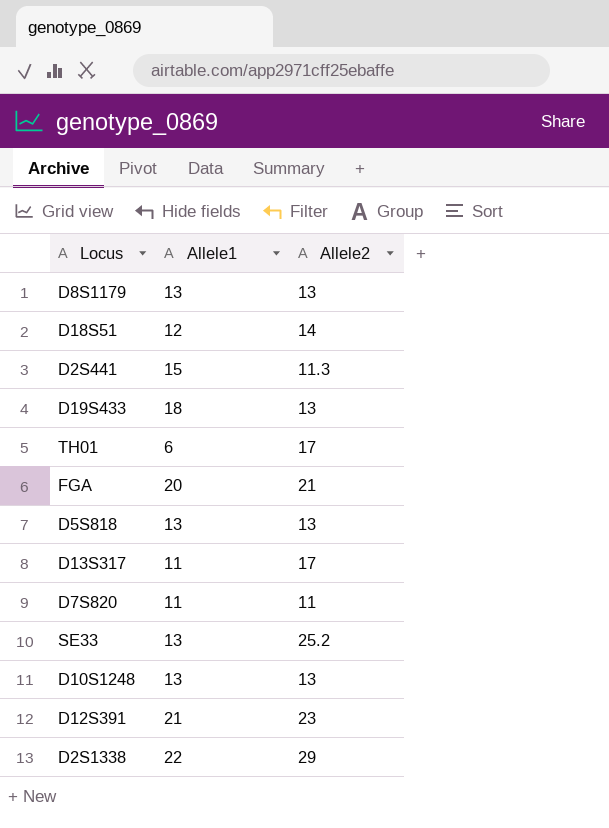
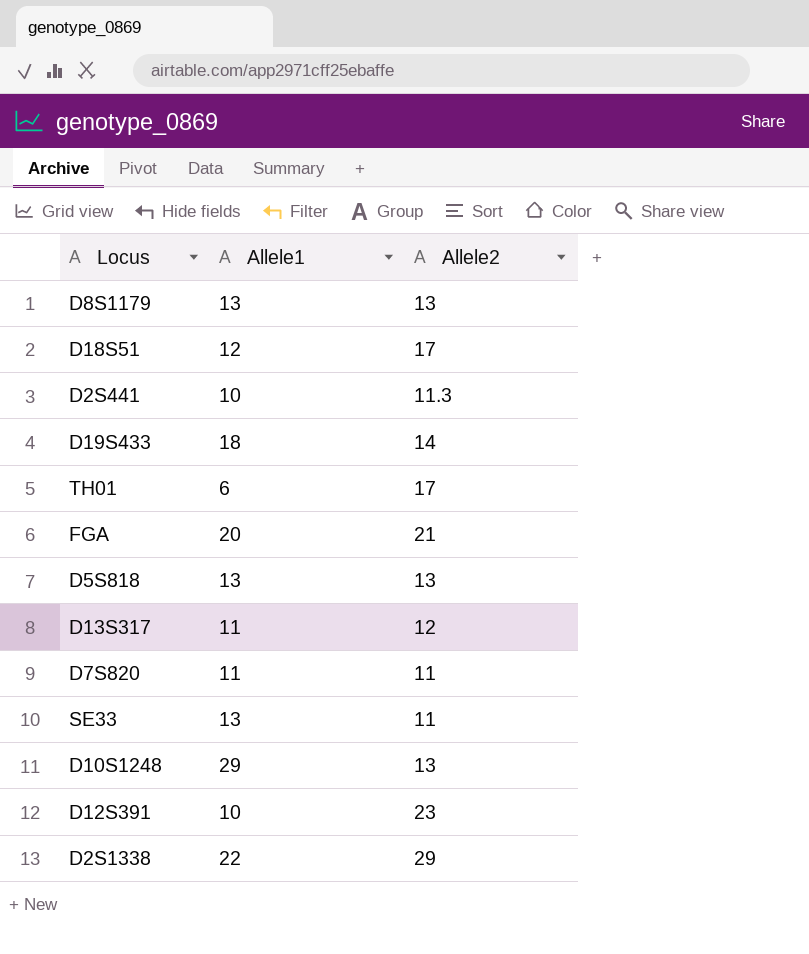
D18S51 | Allele2: 14 -> 17
D2S441 | Allele1: 15 -> 10
D19S433 | Allele2: 13 -> 14
D13S317 | Allele2: 17 -> 12
SE33 | Allele2: 25.2 -> 11
D10S1248 | Allele1: 13 -> 29
D12S391 | Allele1: 21 -> 10

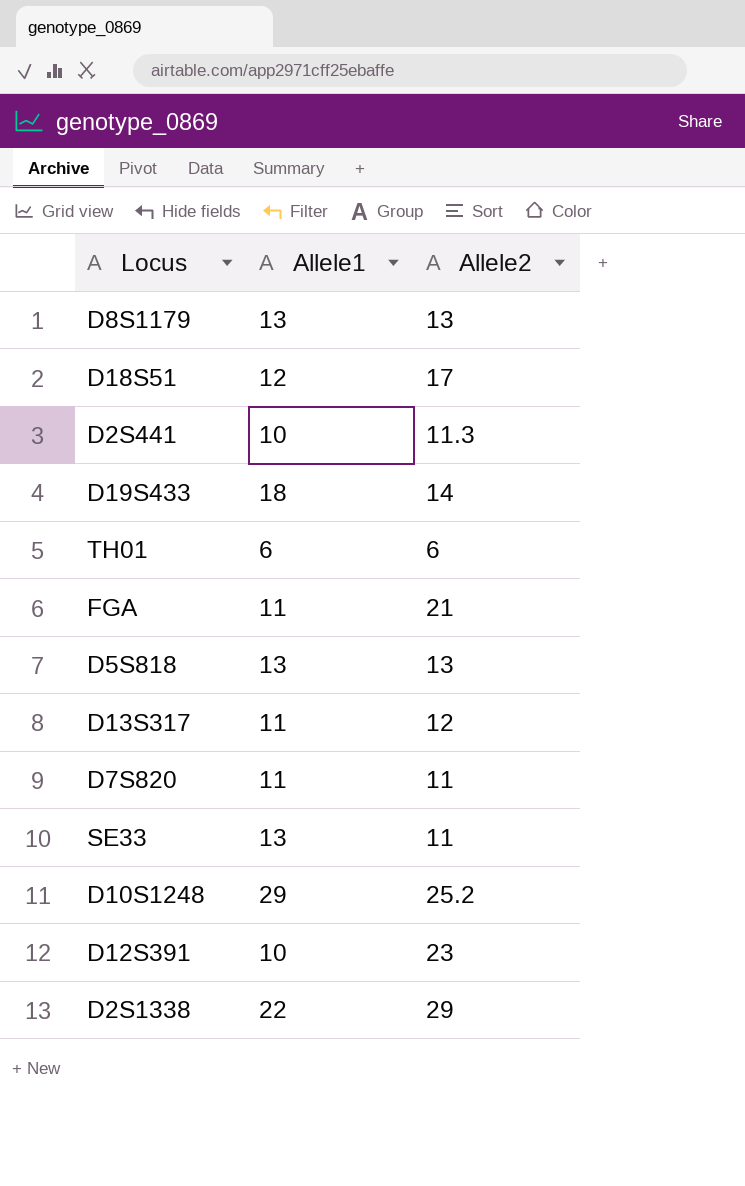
TH01 | Allele2: 17 -> 6
FGA | Allele1: 20 -> 11
D10S1248 | Allele2: 13 -> 25.2

